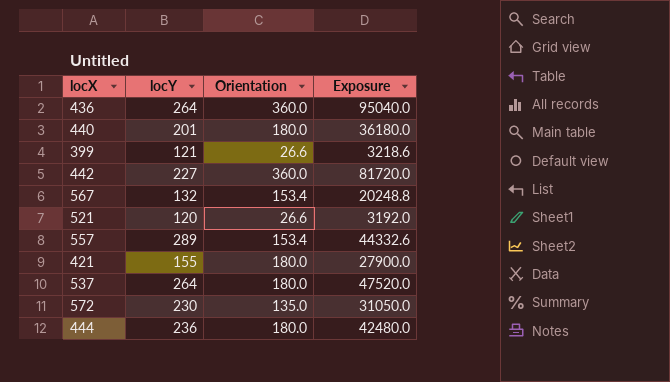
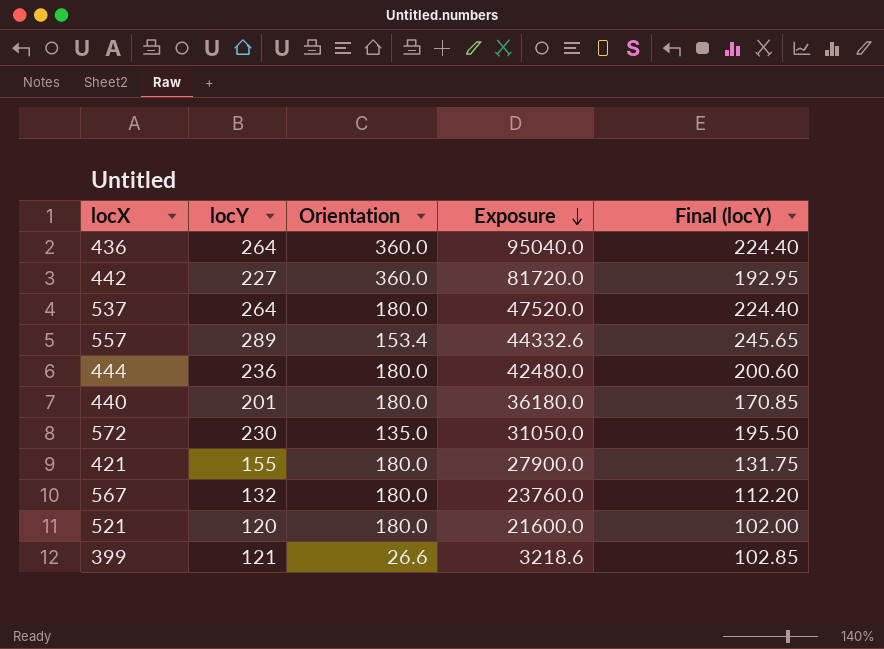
row order: none -> Exposure descending
column Final (locY) | formula: none -> [locY] * 0.85
567 | Orientation: 153.4 -> 180.0
567 | Exposure: 20248.8 -> 23760.0
521 | Orientation: 26.6 -> 180.0
521 | Exposure: 3192.0 -> 21600.0

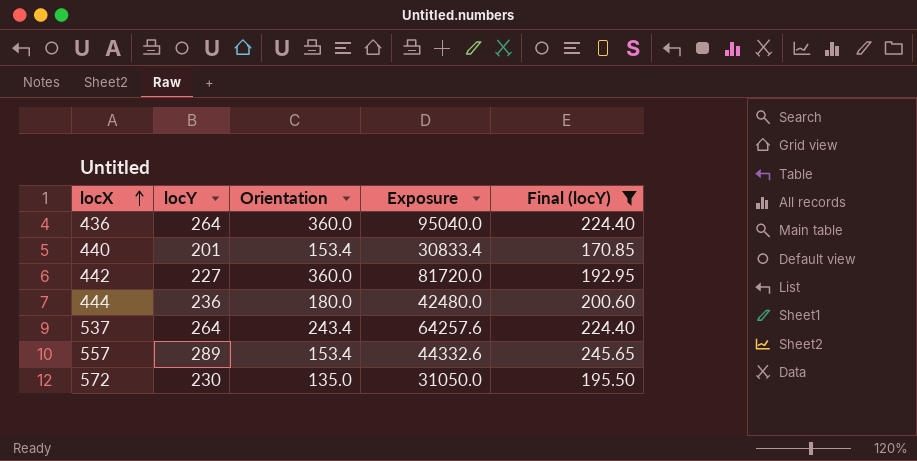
filter: none -> Final (locY) >= 170.85
row order: Exposure descending -> locX ascending
440 | Orientation: 180.0 -> 153.4
440 | Exposure: 36180.0 -> 30833.4
537 | Orientation: 180.0 -> 243.4
537 | Exposure: 47520.0 -> 64257.6

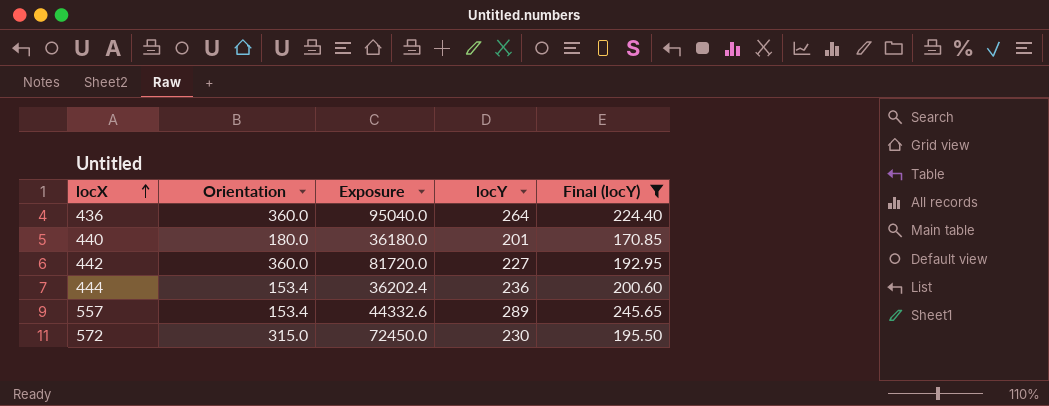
column locY | position: 2 -> 4
row 537: 264 | 243.4 | 64257.6 | 224.40 -> none
440 | Orientation: 153.4 -> 180.0
440 | Exposure: 30833.4 -> 36180.0
444 | Orientation: 180.0 -> 153.4
444 | Exposure: 42480.0 -> 36202.4
572 | Orientation: 135.0 -> 315.0
572 | Exposure: 31050.0 -> 72450.0

